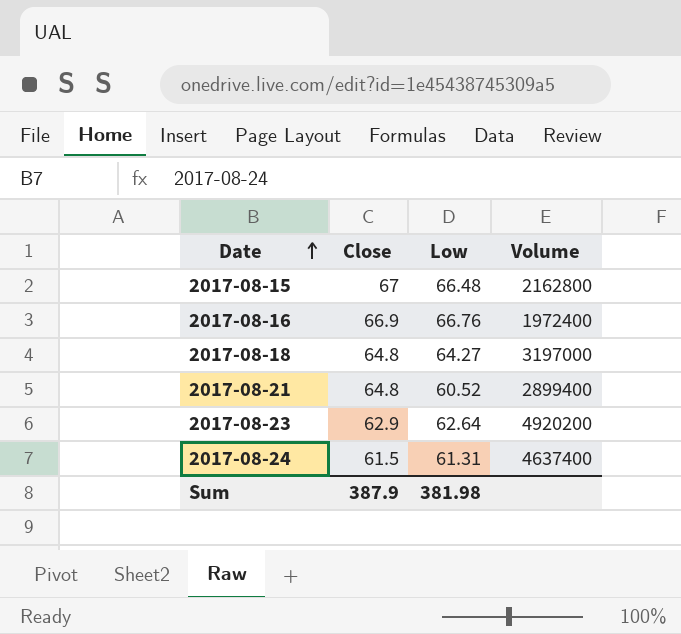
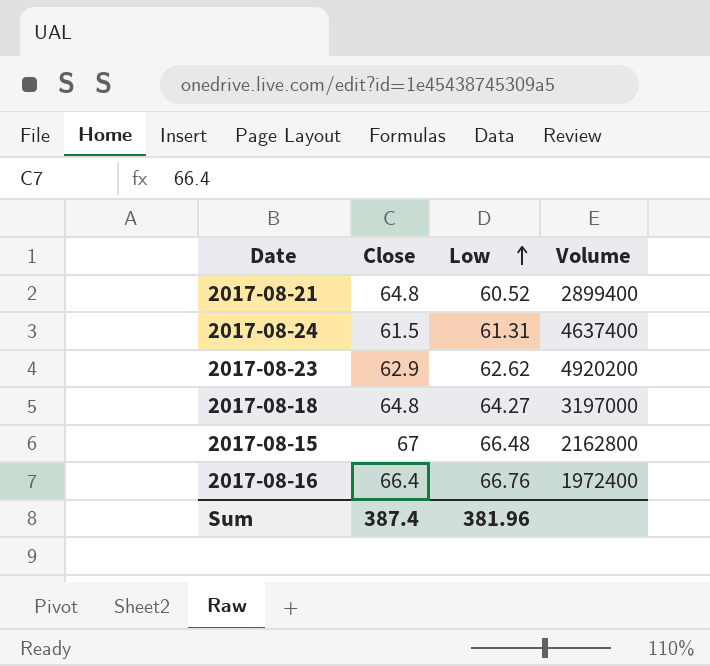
row order: Date ascending -> Low ascending
2017-08-23 | Low: 62.64 -> 62.62
2017-08-16 | Close: 66.9 -> 66.4
Sum | Close: 387.9 -> 387.4
Sum | Low: 381.98 -> 381.96

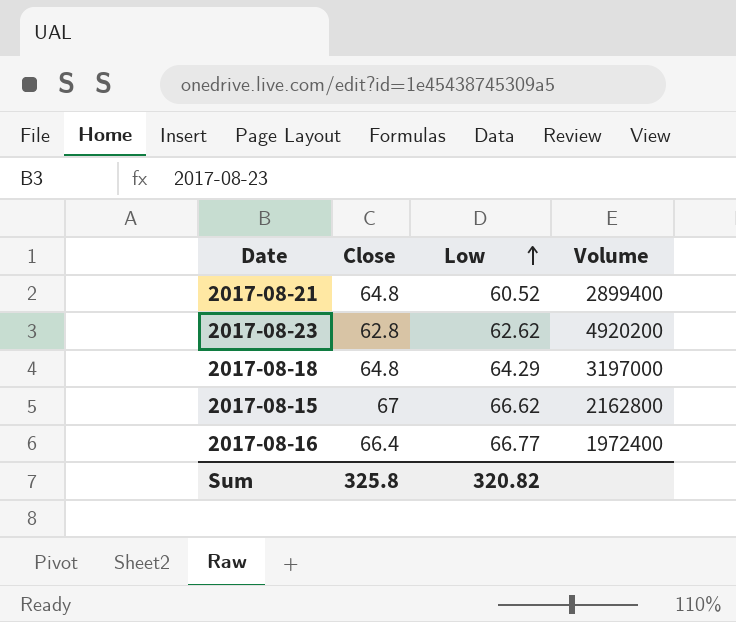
row 2017-08-24: 61.5 | 61.31 | 4637400 -> none
2017-08-23 | Close: 62.9 -> 62.8
2017-08-18 | Low: 64.27 -> 64.29
2017-08-15 | Low: 66.48 -> 66.62
2017-08-16 | Low: 66.76 -> 66.77
Sum | Close: 387.4 -> 325.8
Sum | Low: 381.96 -> 320.82

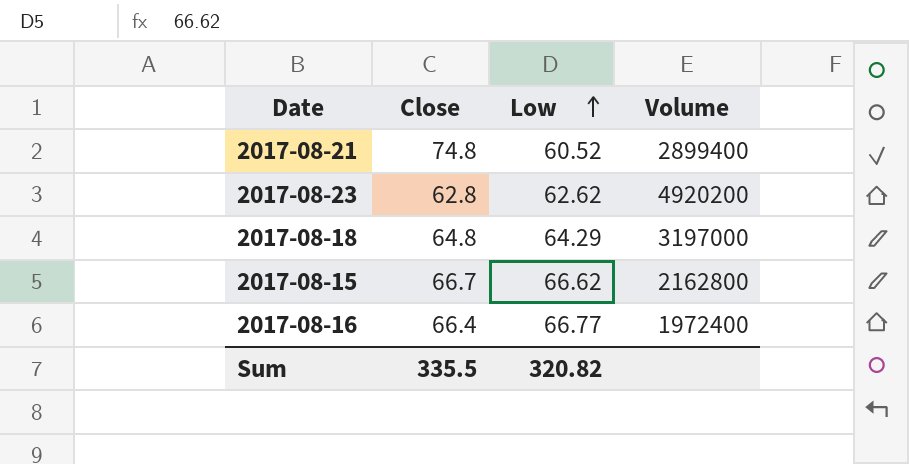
2017-08-21 | Close: 64.8 -> 74.8
2017-08-15 | Close: 67 -> 66.7
Sum | Close: 325.8 -> 335.5

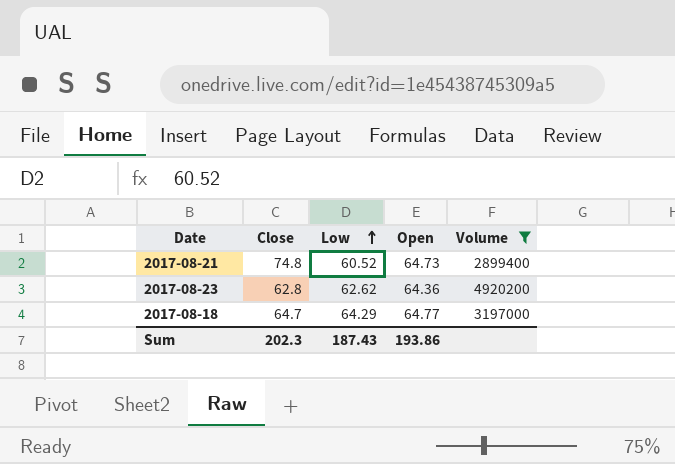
filter: none -> Volume >= 2899400
column Open | position: none -> 4
2017-08-18 | Close: 64.8 -> 64.7
Sum | Close: 335.5 -> 202.3
Sum | Low: 320.82 -> 187.43

